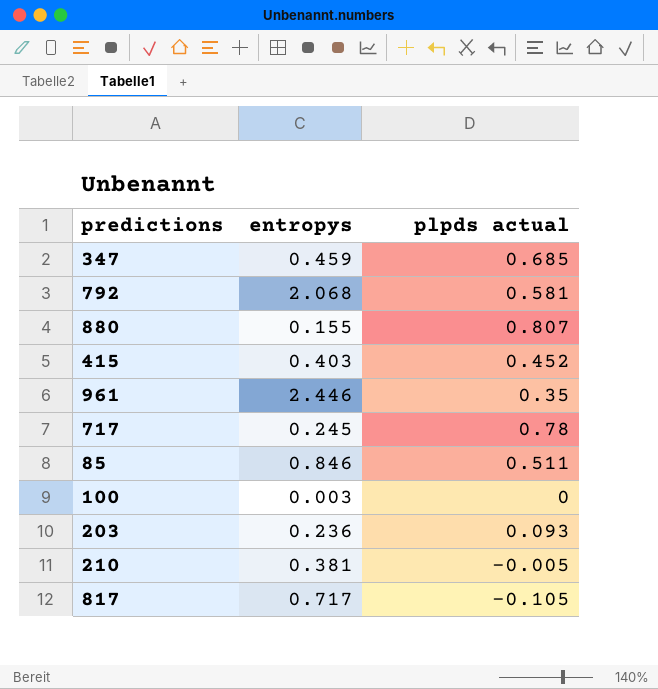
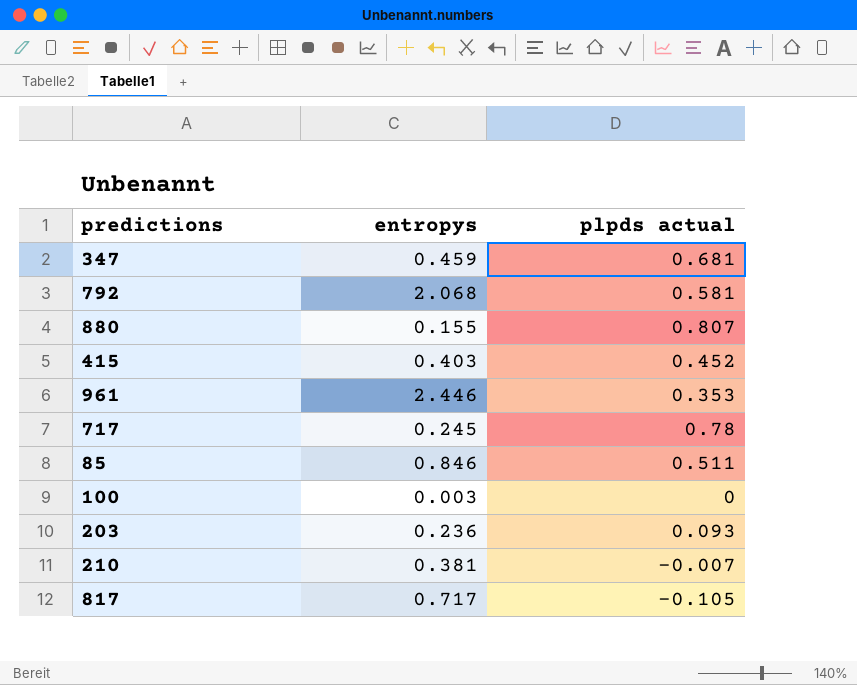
347 | plpds actual: 0.685 -> 0.681
961 | plpds actual: 0.35 -> 0.353
210 | plpds actual: -0.005 -> -0.007

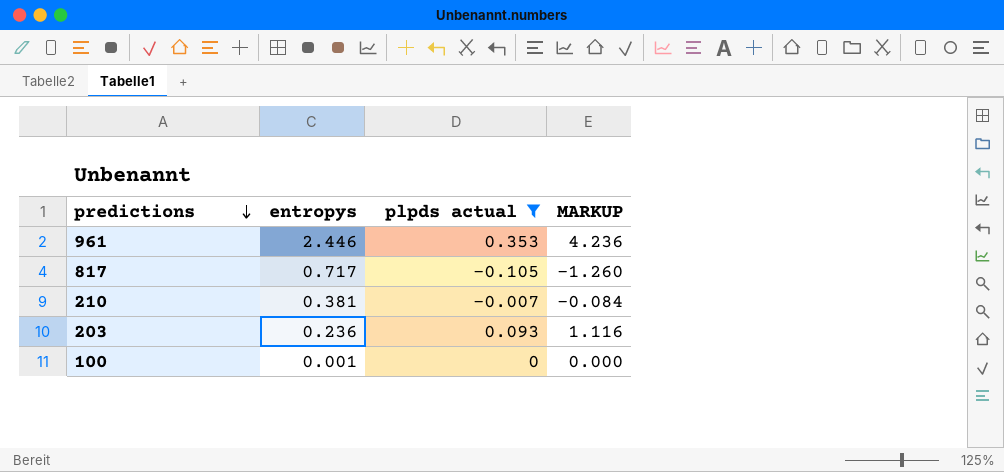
filter: none -> plpds actual <= 0.353
row order: none -> predictions descending
column MARKUP | formula: none -> [plpds actual] * 12
100 | entropys: 0.003 -> 0.001

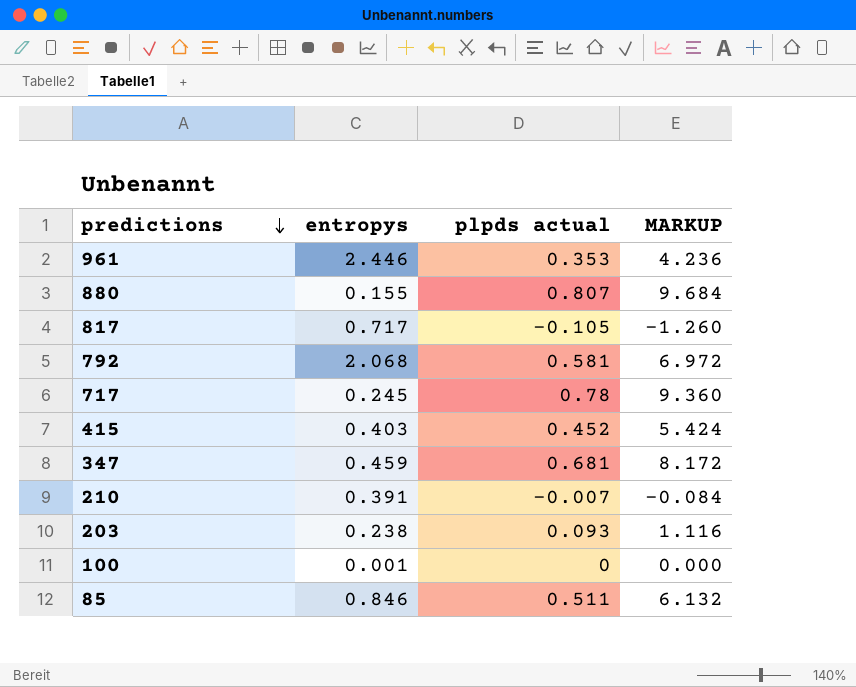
filter: plpds actual <= 0.353 -> none
210 | entropys: 0.381 -> 0.391
203 | entropys: 0.236 -> 0.238

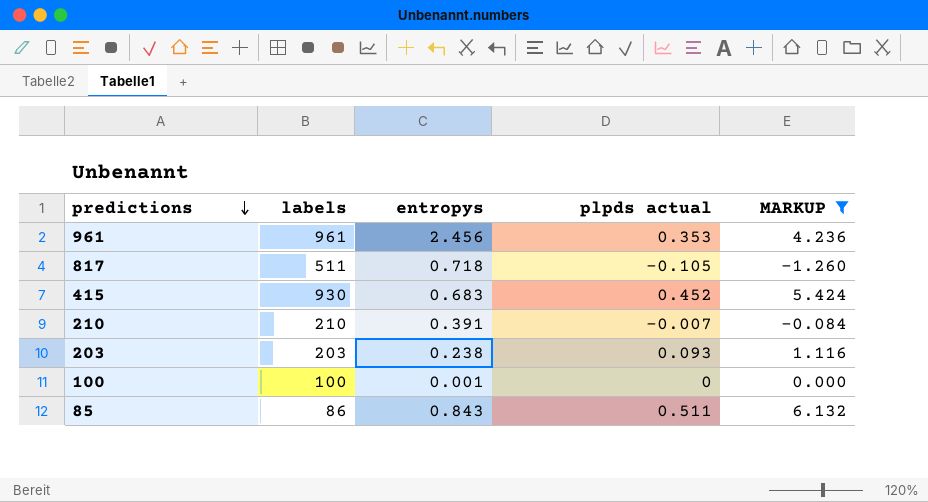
filter: none -> MARKUP <= 6.132
column labels | position: none -> 2
961 | entropys: 2.446 -> 2.456
817 | entropys: 0.717 -> 0.718
415 | entropys: 0.403 -> 0.683
85 | entropys: 0.846 -> 0.843

